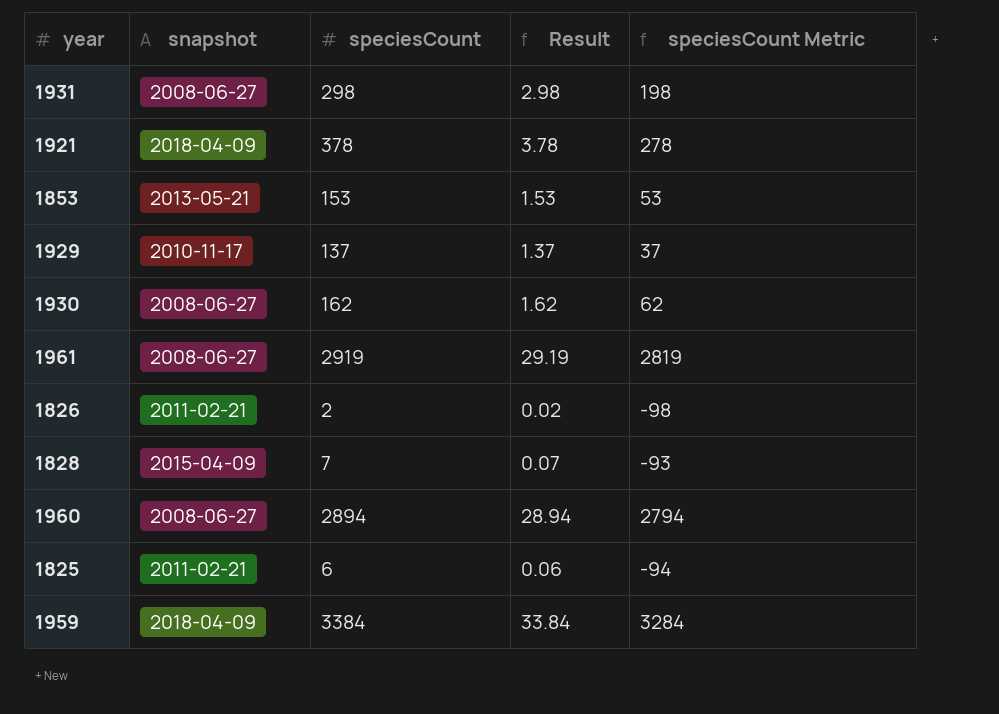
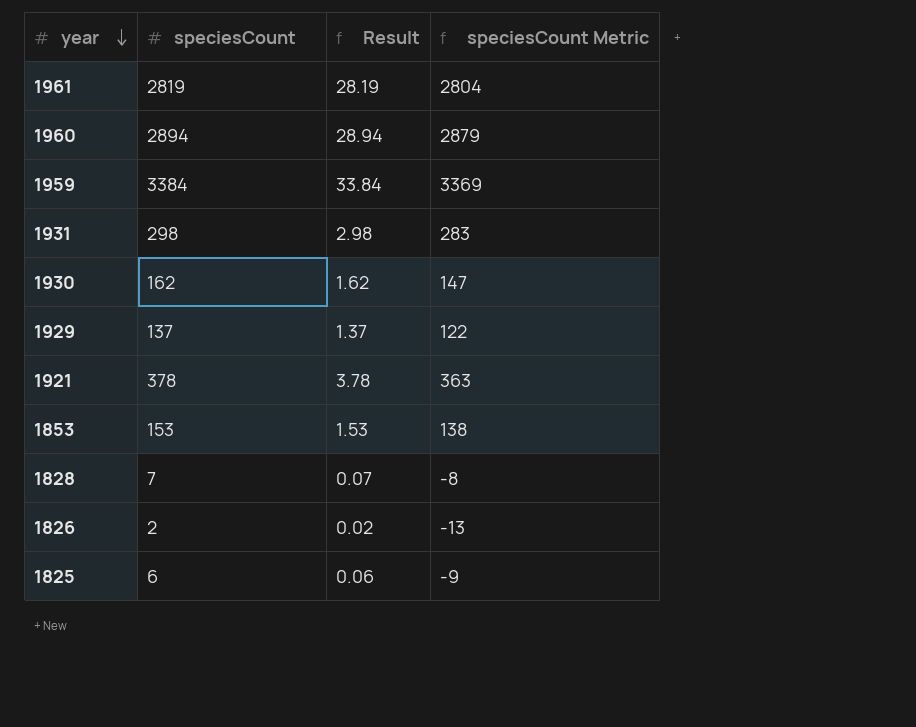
row order: none -> year descending
column snapshot | position: 2 -> none
column speciesCount Metric | formula: [speciesCount] - 100 -> [speciesCount] - 15
1961 | speciesCount: 2919 -> 2819
1961 | Result: 29.19 -> 28.19

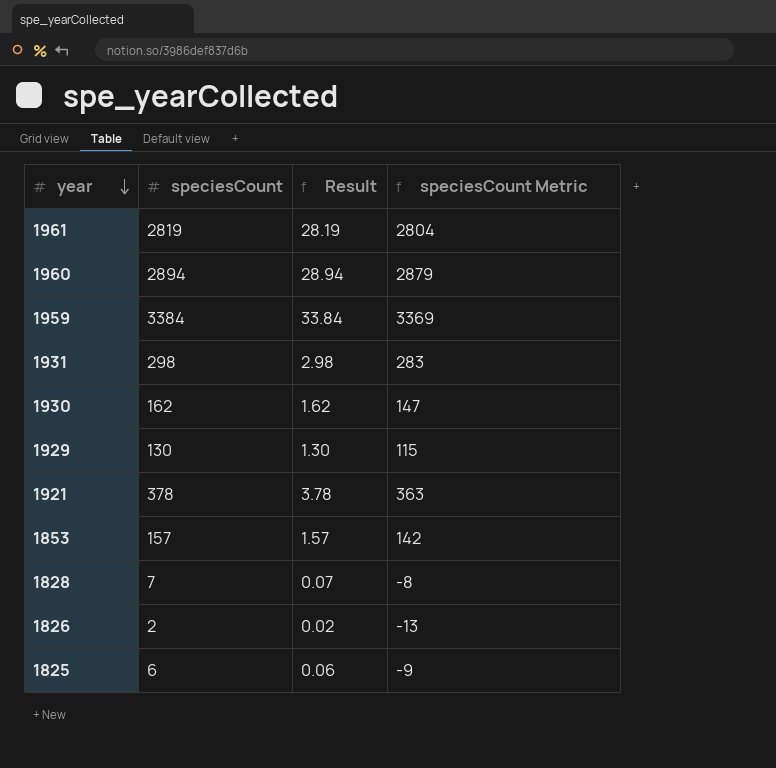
1929 | speciesCount: 137 -> 130
1929 | Result: 1.37 -> 1.30
1929 | speciesCount Metric: 122 -> 115
1853 | speciesCount: 153 -> 157
1853 | Result: 1.53 -> 1.57
1853 | speciesCount Metric: 138 -> 142

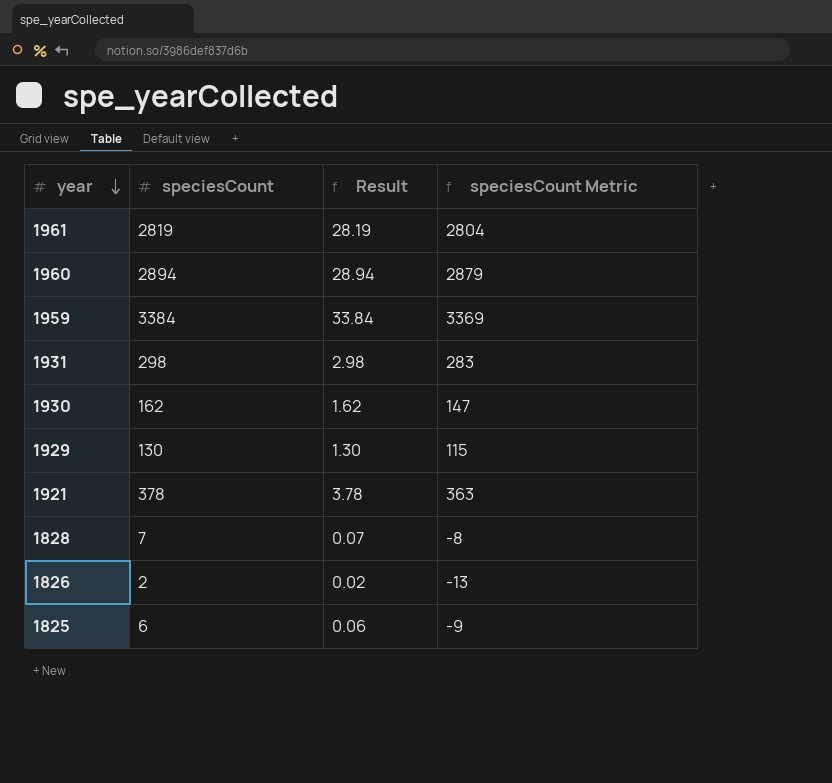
row 1853: 157 | 1.57 | 142 -> none

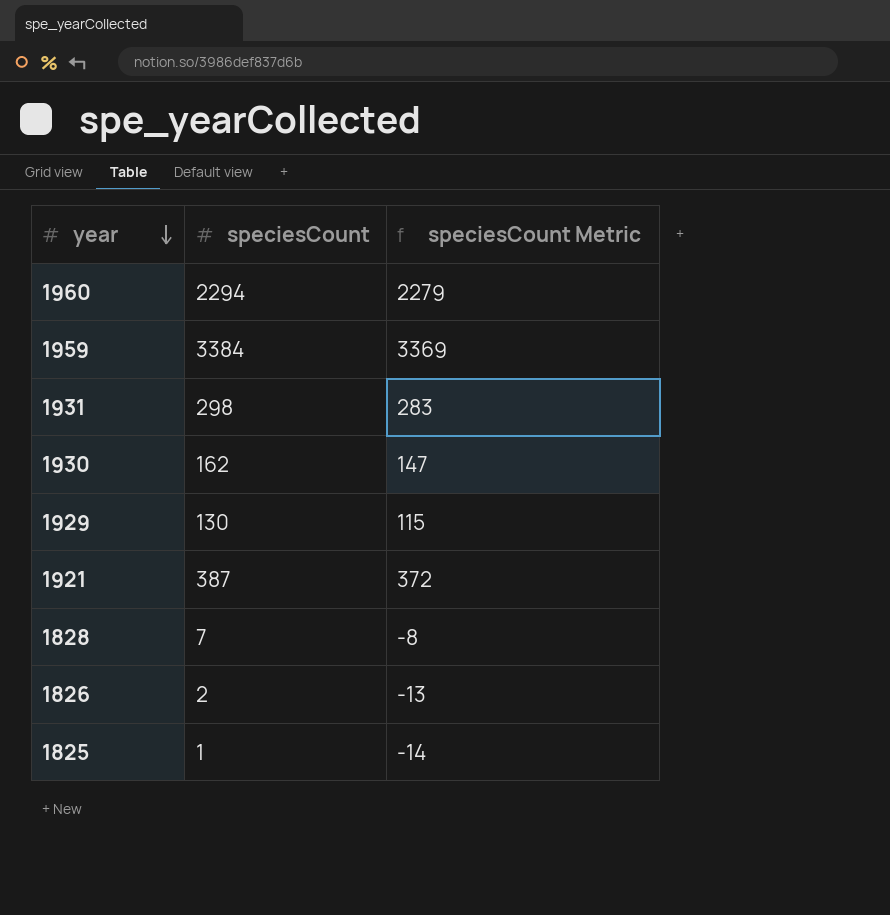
column Result | formula: [speciesCount] * 0.01 -> none
row 1961: 2819 | 28.19 | 2804 -> none
1960 | speciesCount: 2894 -> 2294
1960 | speciesCount Metric: 2879 -> 2279
1921 | speciesCount: 378 -> 387
1921 | speciesCount Metric: 363 -> 372
1825 | speciesCount: 6 -> 1
1825 | speciesCount Metric: -9 -> -14

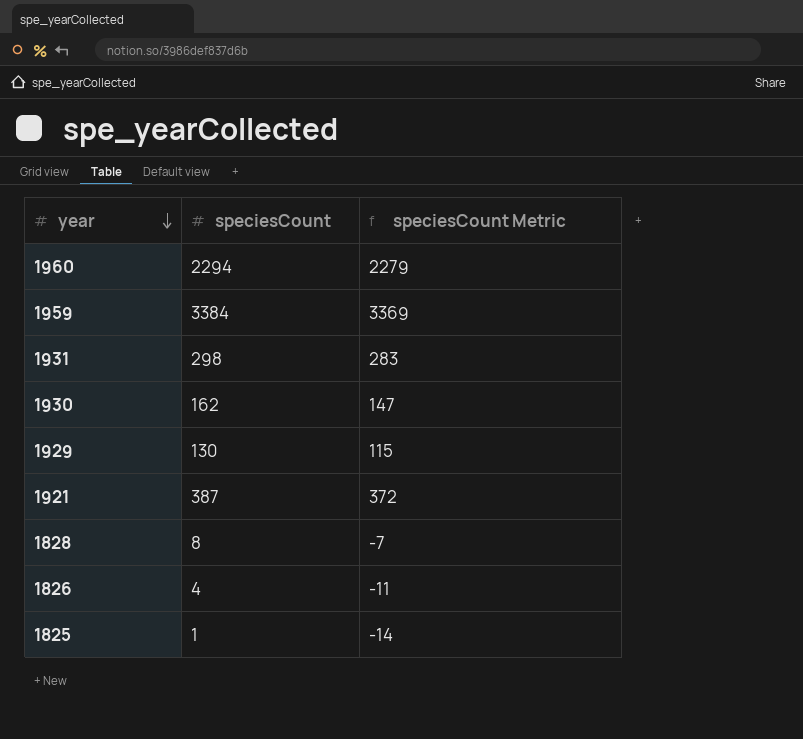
1828 | speciesCount: 7 -> 8
1828 | speciesCount Metric: -8 -> -7
1826 | speciesCount: 2 -> 4
1826 | speciesCount Metric: -13 -> -11

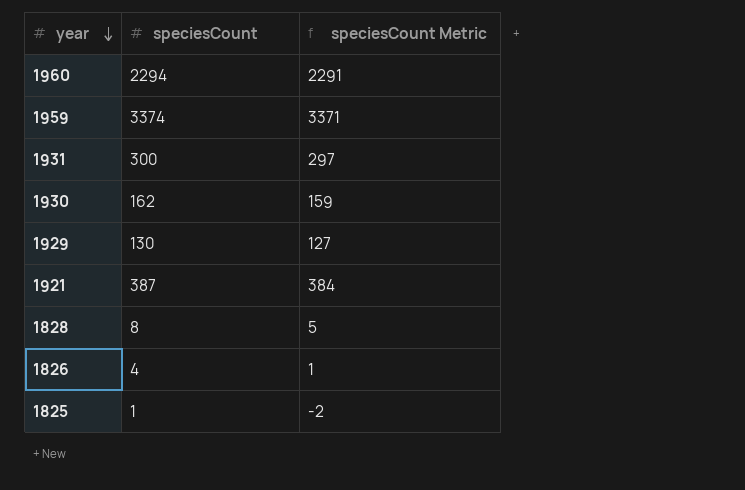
column speciesCount Metric | formula: [speciesCount] - 15 -> [speciesCount] - 3
1959 | speciesCount: 3384 -> 3374
1931 | speciesCount: 298 -> 300

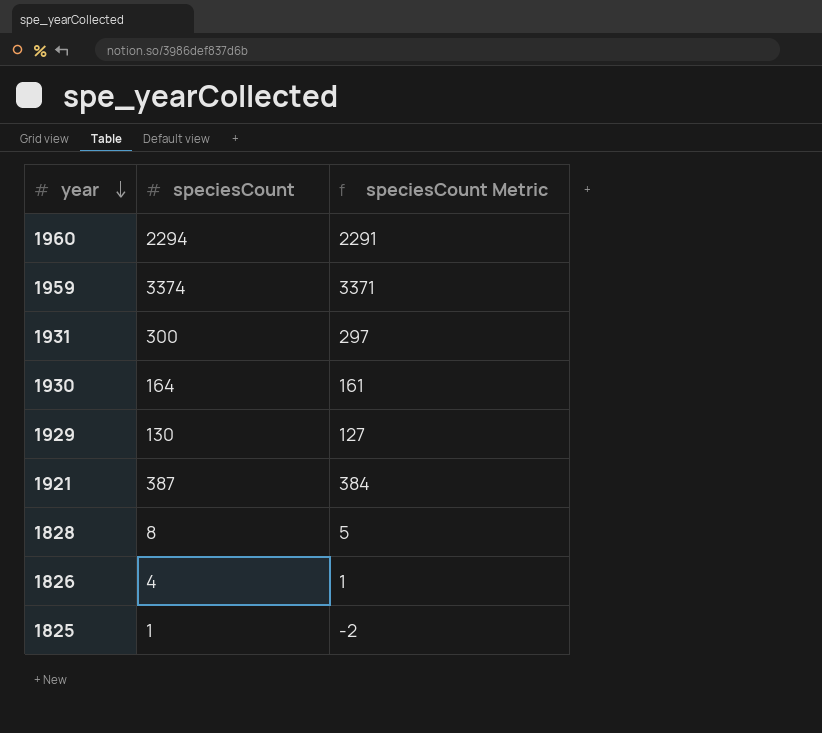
1930 | speciesCount: 162 -> 164
1930 | speciesCount Metric: 159 -> 161

